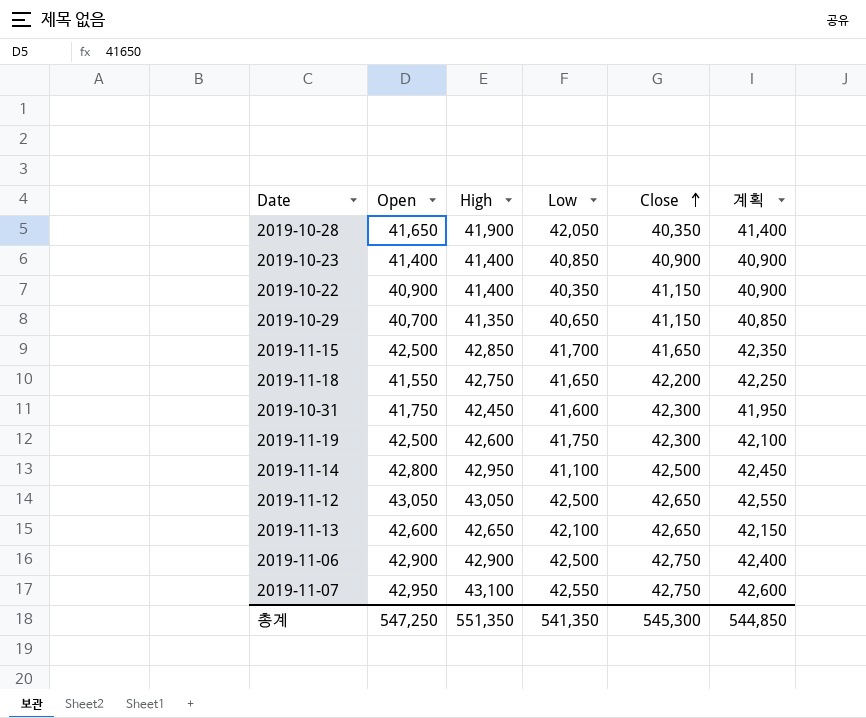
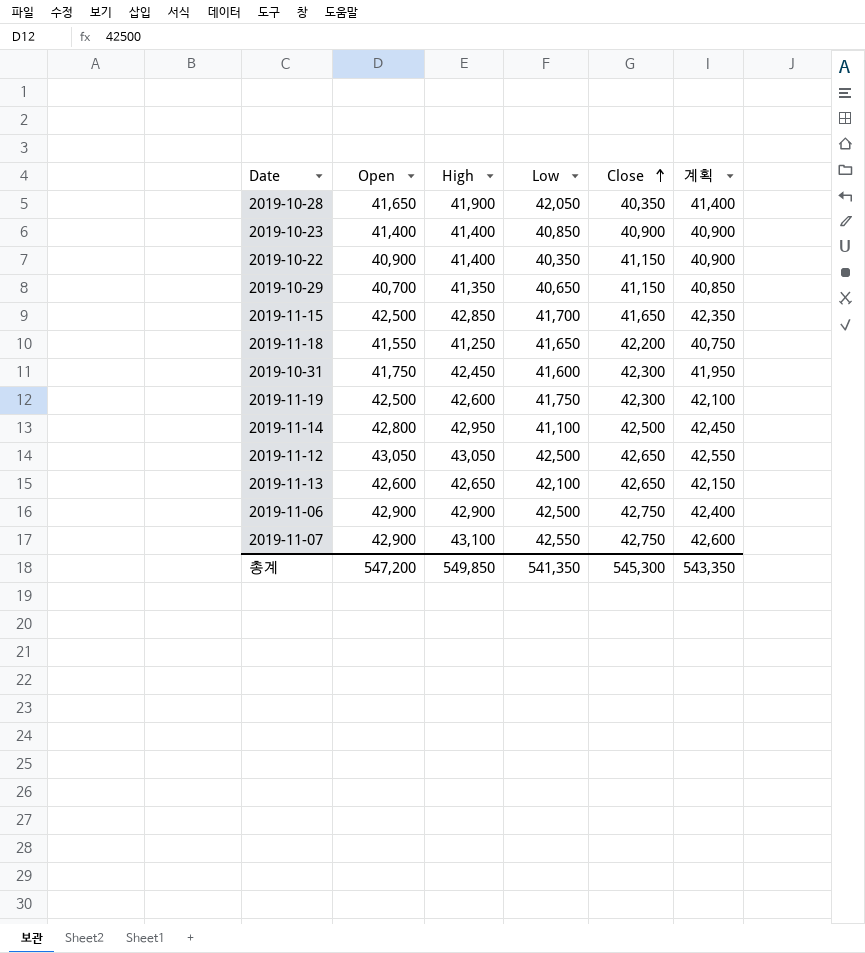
2019-11-18 | High: 42,750 -> 41,250
2019-11-18 | 계획: 42,250 -> 40,750
2019-11-07 | Open: 42,950 -> 42,900
총계 | Open: 547,250 -> 547,200
총계 | High: 551,350 -> 549,850
총계 | 계획: 544,850 -> 543,350

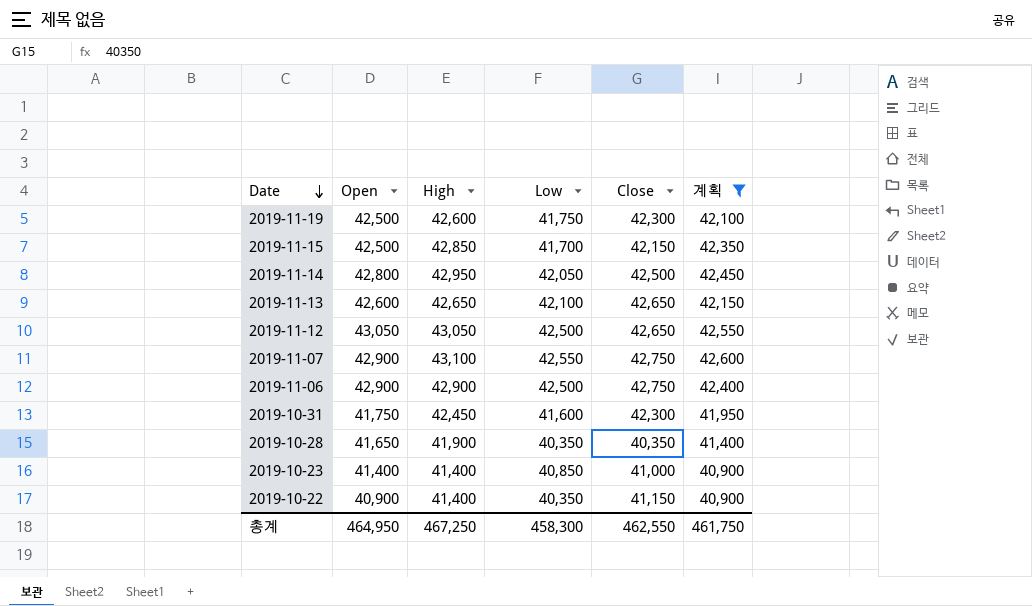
filter: none -> 계획 >= 40,900
row order: Close ascending -> Date descending
2019-11-15 | Close: 41,650 -> 42,150
2019-11-14 | Low: 41,100 -> 42,050
2019-10-28 | Low: 42,050 -> 40,350
2019-10-23 | Close: 40,900 -> 41,000
총계 | Open: 547,200 -> 464,950
총계 | High: 549,850 -> 467,250
총계 | Low: 541,350 -> 458,300
총계 | Close: 545,300 -> 462,550
총계 | 계획: 543,350 -> 461,750

